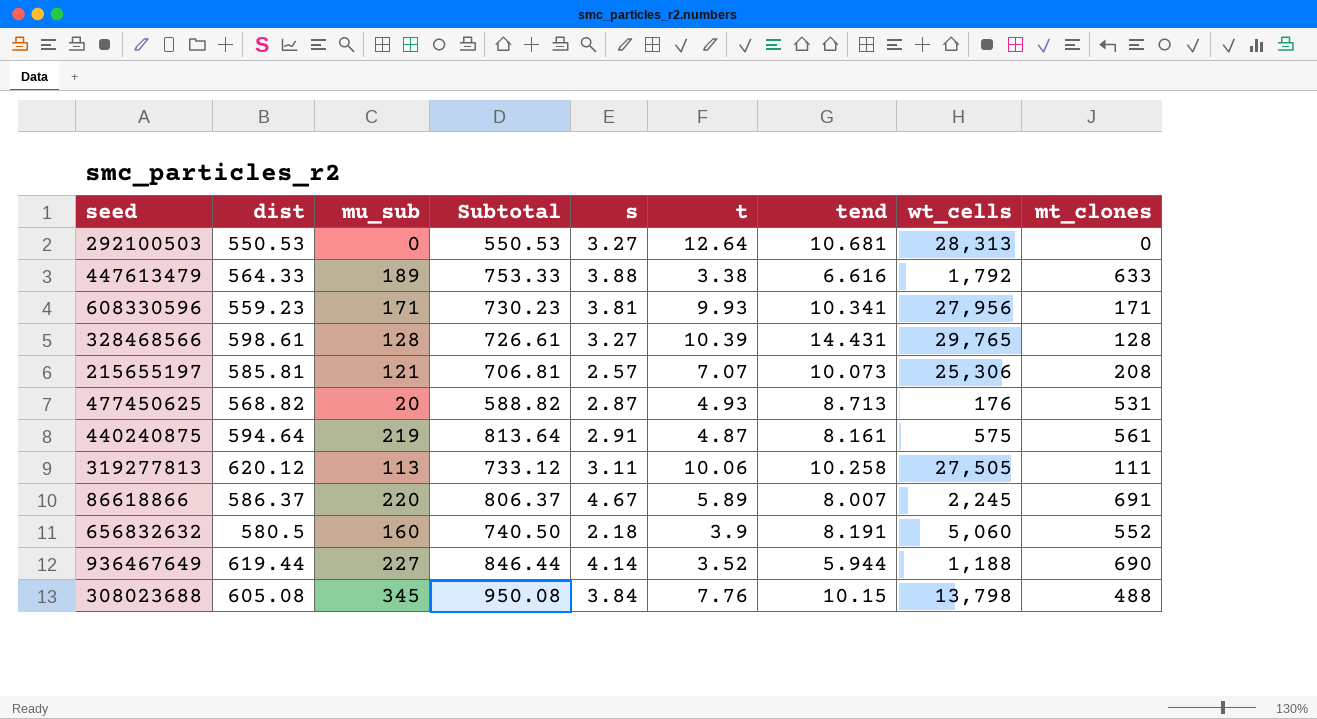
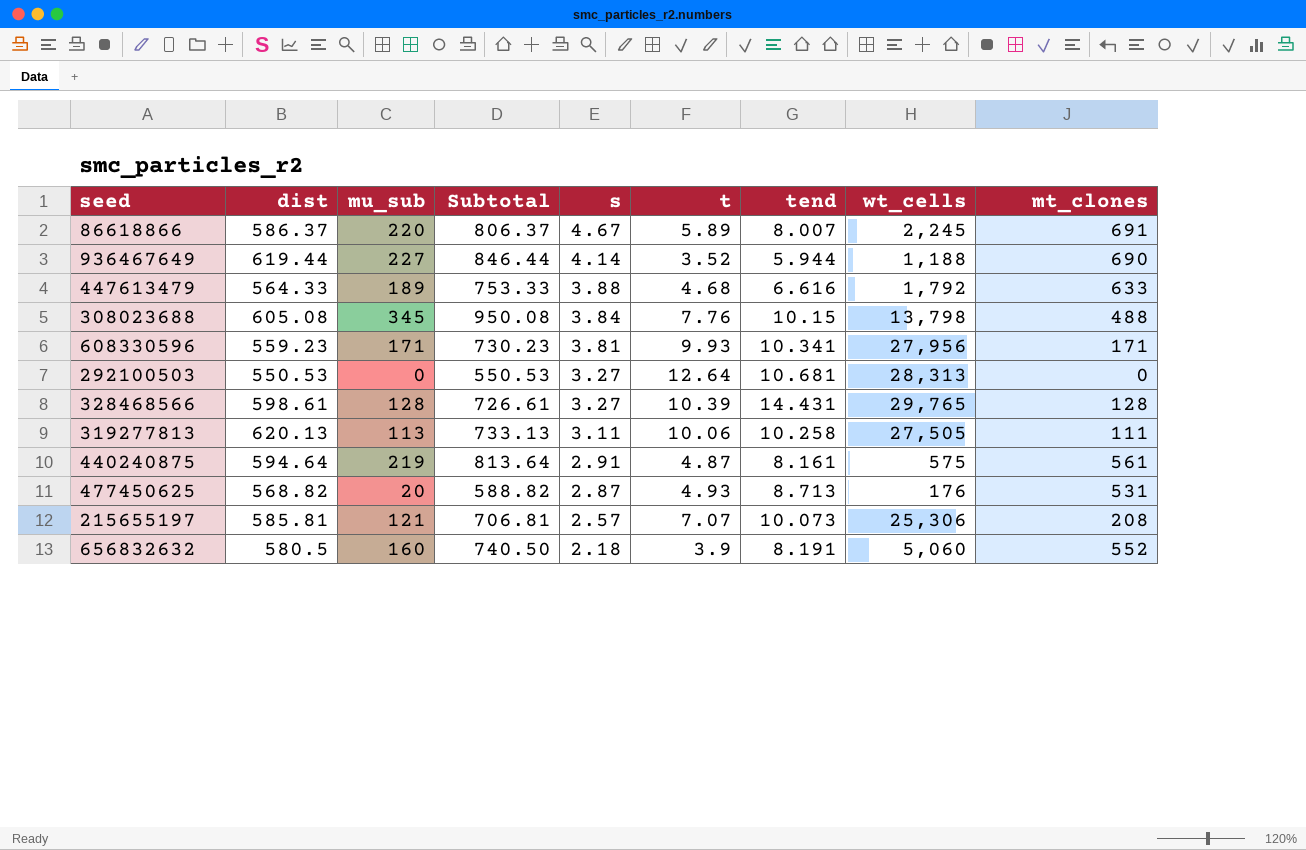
row order: none -> s descending
447613479 | t: 3.38 -> 4.68
319277813 | dist: 620.12 -> 620.13
319277813 | Subtotal: 733.12 -> 733.13

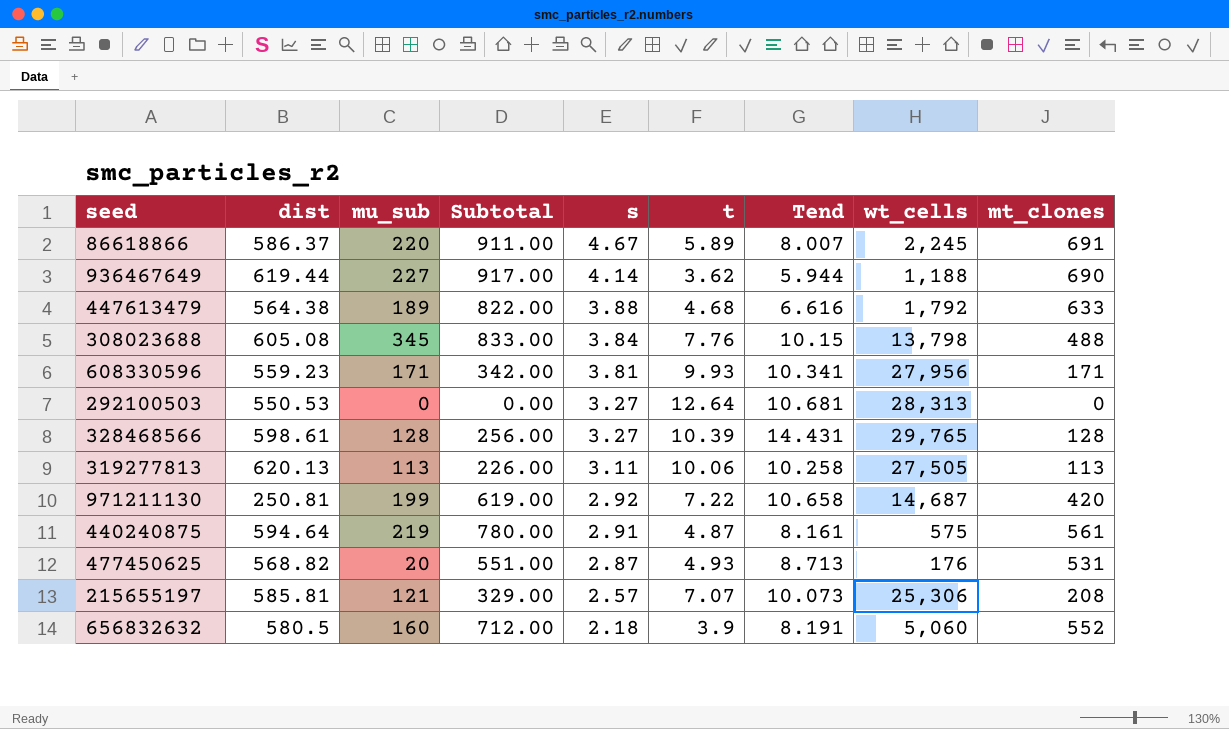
column Subtotal | formula: [dist] + [mu_sub] -> [mu_sub] + [mt_clones]
column name: tend -> Tend
936467649 | t: 3.52 -> 3.62
447613479 | dist: 564.33 -> 564.38
319277813 | mt_clones: 111 -> 113
row 971211130: none -> 250.81 | 199 | 619.00 | 2.92 | 7.22 | 10.658 | 14,687 | 420

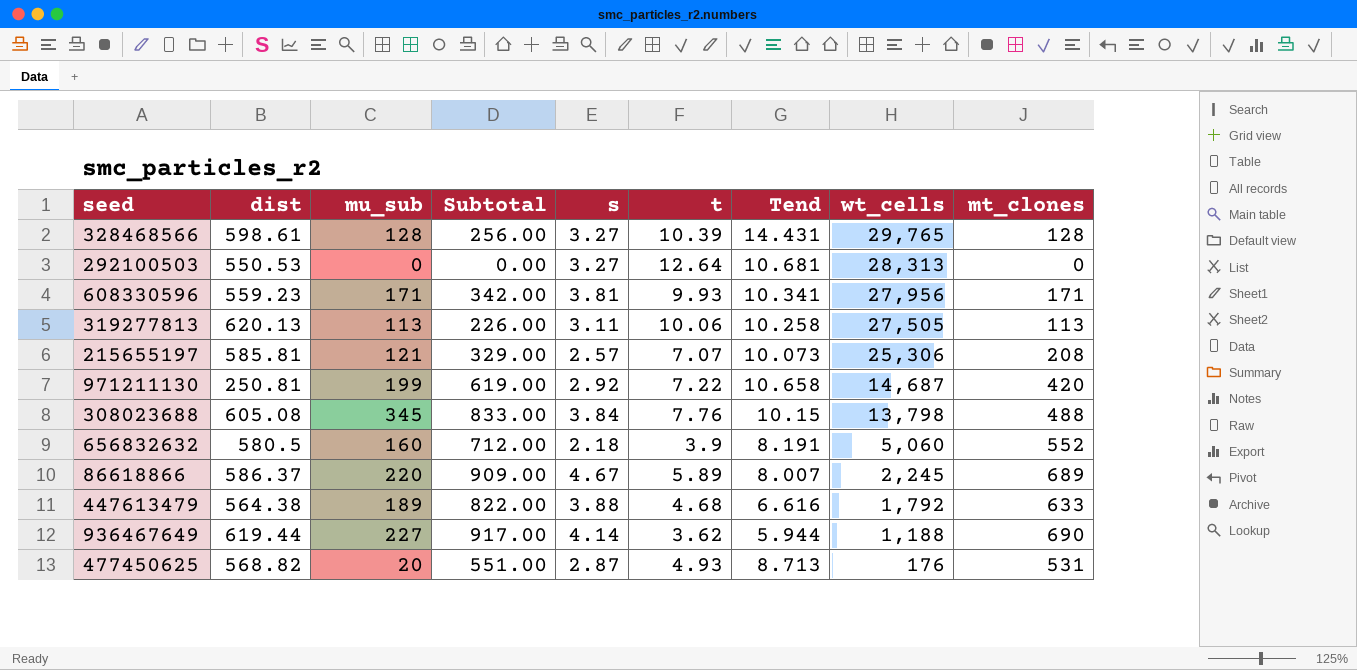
row order: s descending -> wt_cells descending
row 440240875: 594.64 | 219 | 780.00 | 2.91 | 4.87 | 8.161 | 575 | 561 -> none
86618866 | Subtotal: 911.00 -> 909.00
86618866 | mt_clones: 691 -> 689

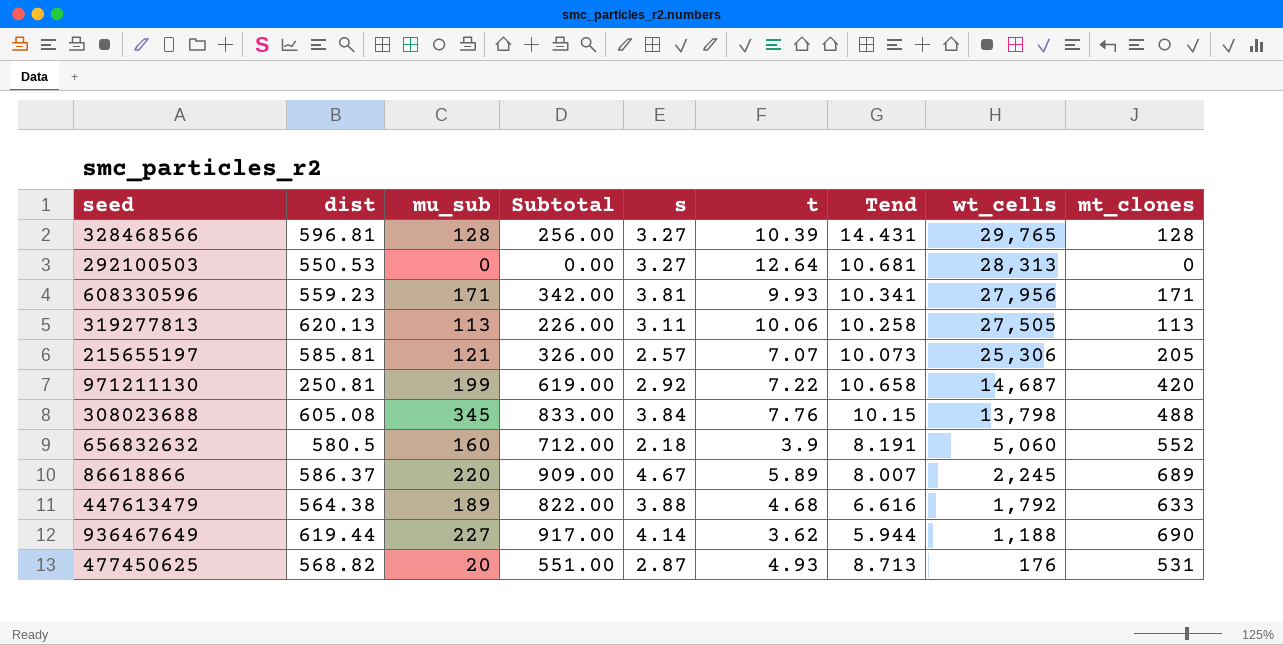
328468566 | dist: 598.61 -> 596.81
215655197 | Subtotal: 329.00 -> 326.00
215655197 | mt_clones: 208 -> 205

